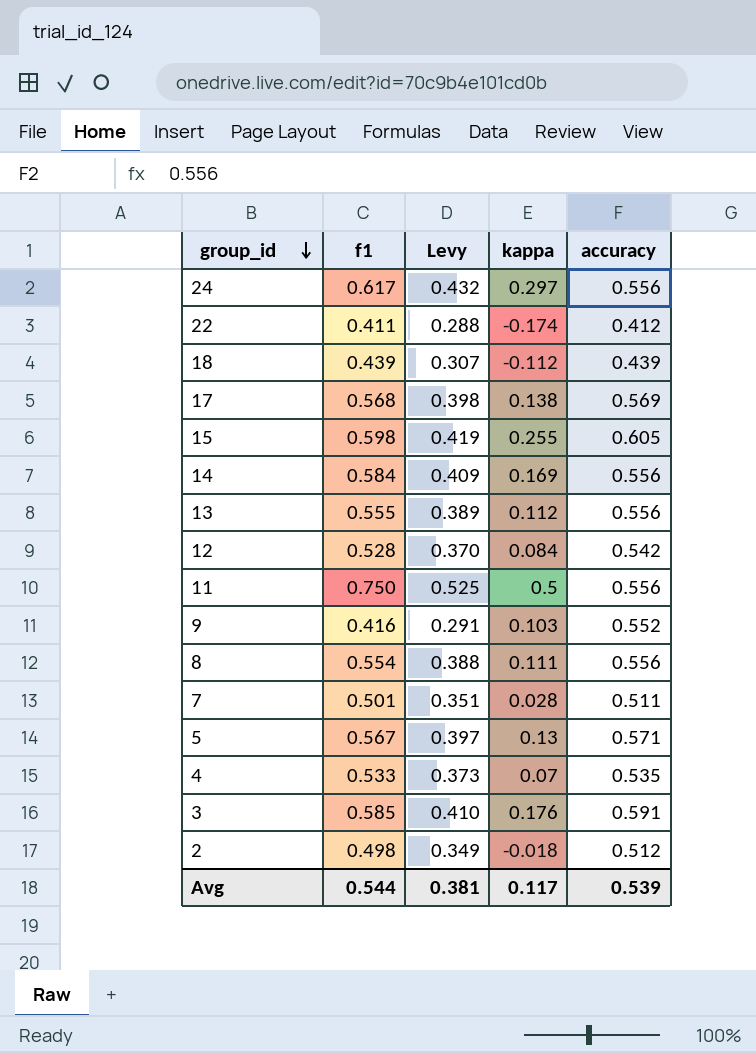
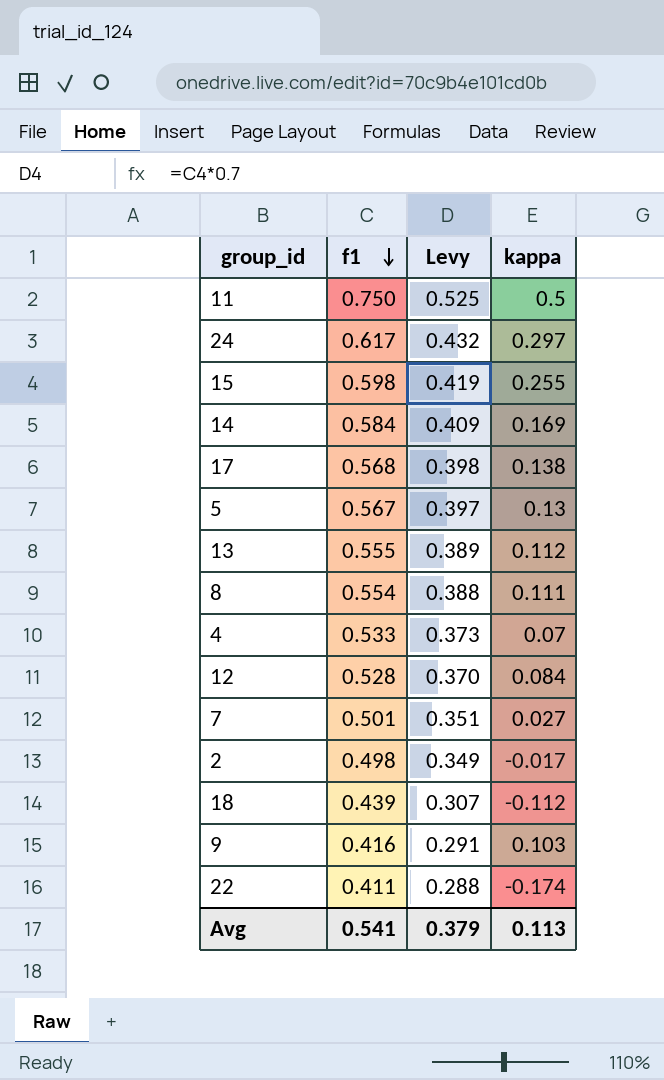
row order: group_id descending -> f1 descending
column accuracy | position: 5 -> none
row 3: 0.585 | 0.410 | 0.176 | 0.591 -> none
7 | kappa: 0.028 -> 0.027
2 | kappa: -0.018 -> -0.017
Avg | f1: 0.544 -> 0.541
Avg | Levy: 0.381 -> 0.379
Avg | kappa: 0.117 -> 0.113

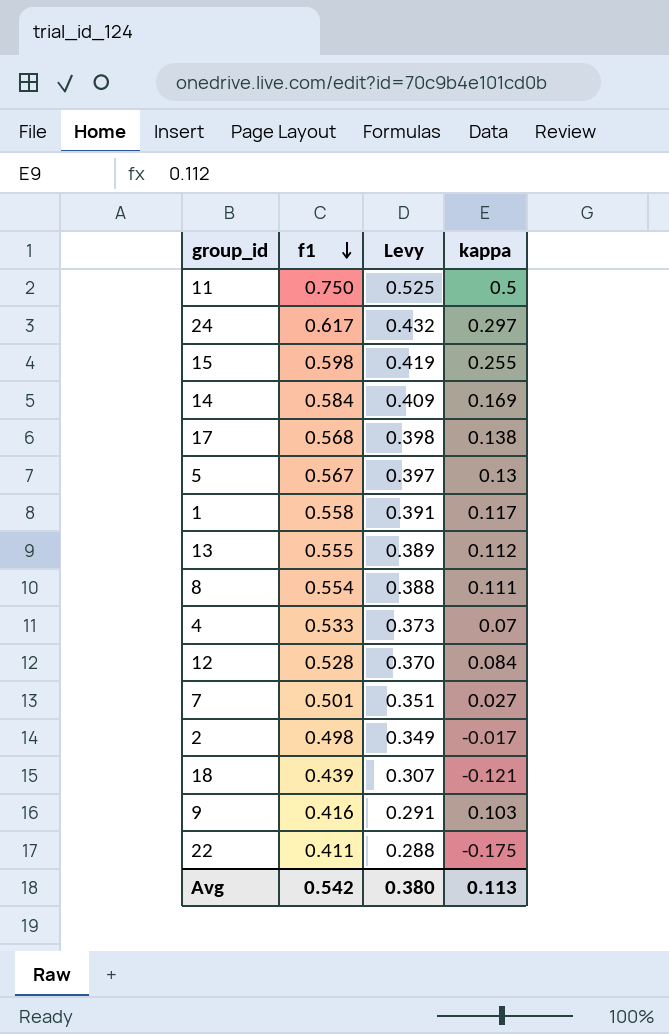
row 1: none -> 0.558 | 0.391 | 0.117
18 | kappa: -0.112 -> -0.121
22 | kappa: -0.174 -> -0.175
Avg | f1: 0.541 -> 0.542
Avg | Levy: 0.379 -> 0.380

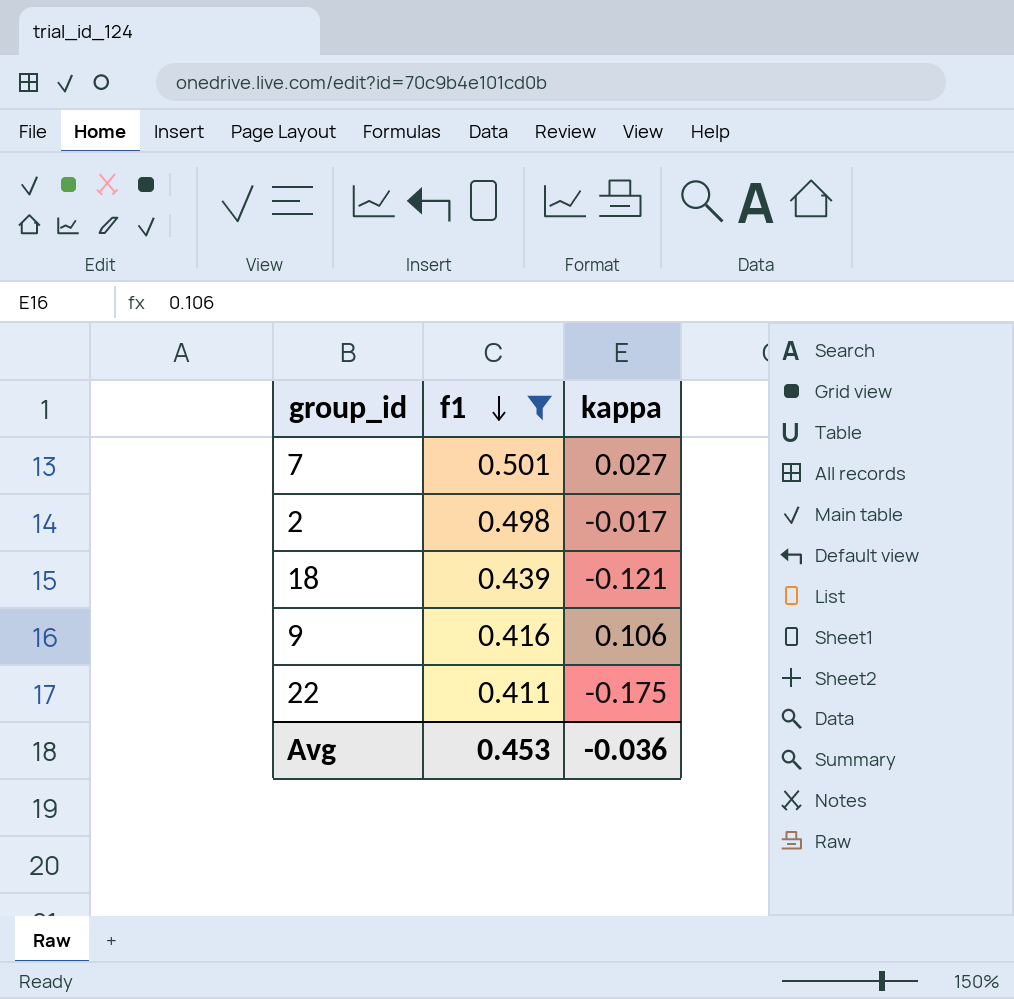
filter: none -> f1 <= 0.501
column Levy | formula: [f1] * 0.7 -> none
9 | kappa: 0.103 -> 0.106
Avg | f1: 0.542 -> 0.453
Avg | kappa: 0.113 -> -0.036

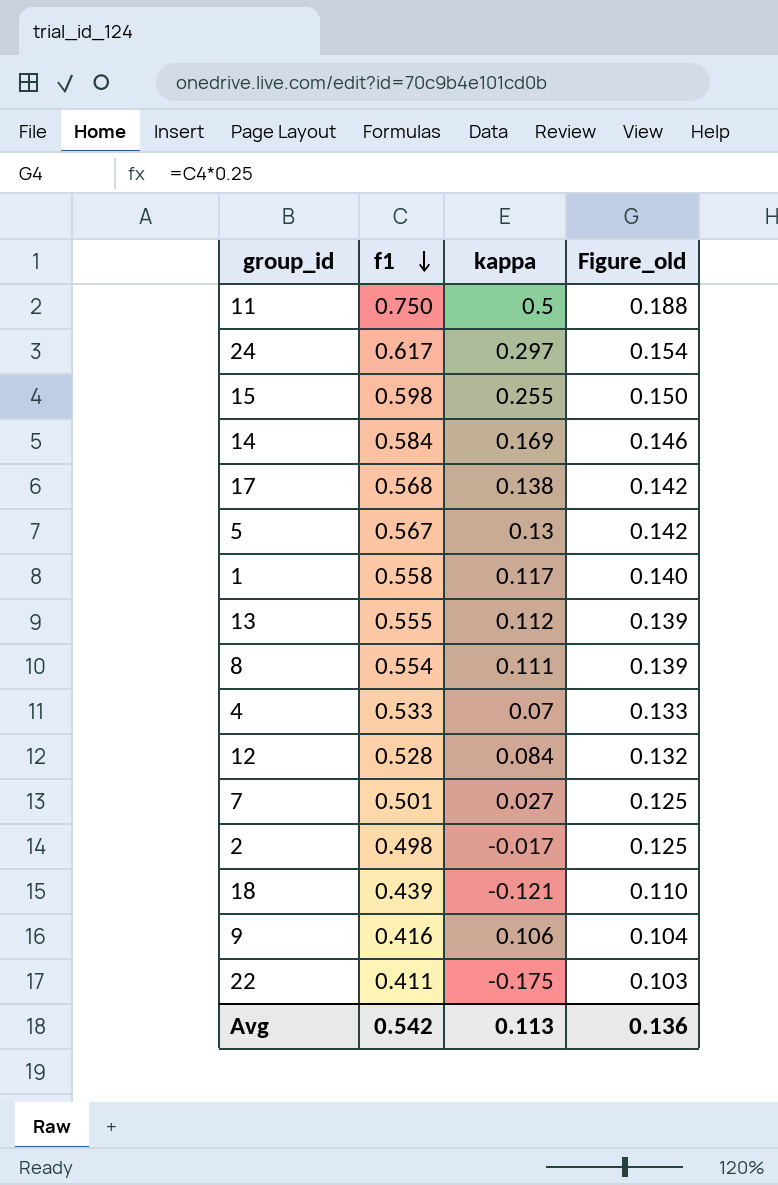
filter: f1 <= 0.501 -> none
column Figure_old | formula: none -> [f1] * 0.25
Avg | f1: 0.453 -> 0.542
Avg | kappa: -0.036 -> 0.113

